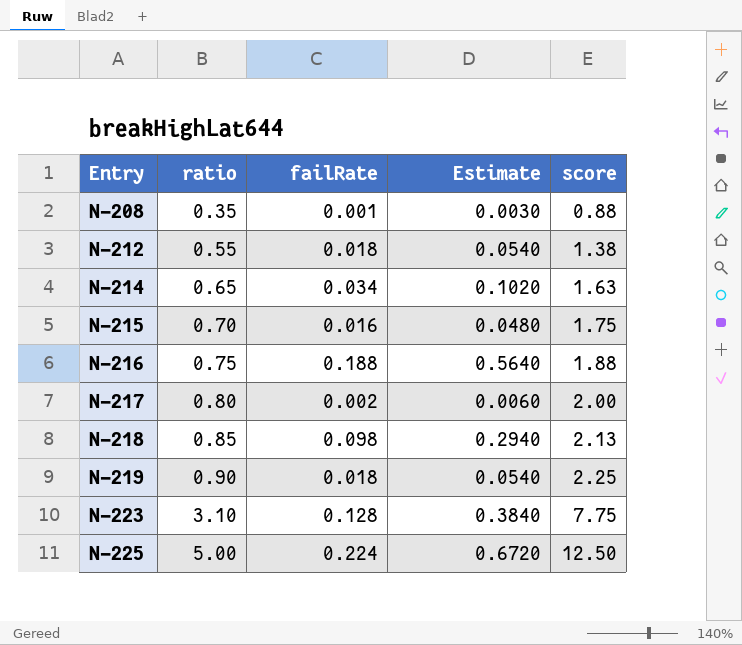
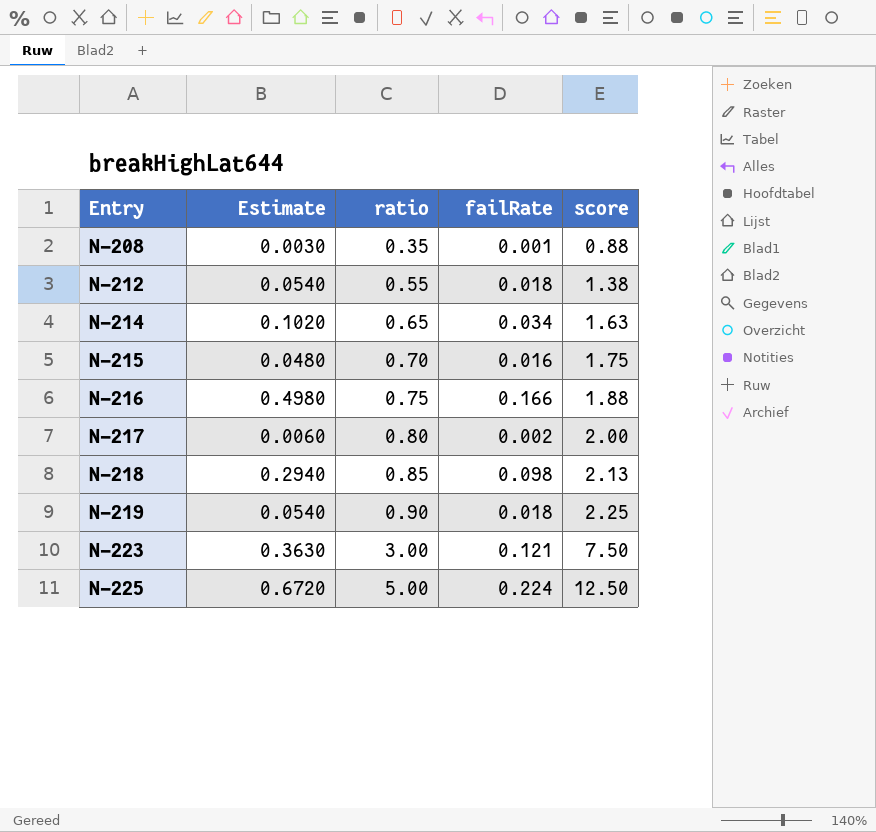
column Estimate | position: 4 -> 2
N-216 | Estimate: 0.5640 -> 0.4980
N-216 | failRate: 0.188 -> 0.166
N-223 | Estimate: 0.3840 -> 0.3630
N-223 | ratio: 3.10 -> 3.00
N-223 | failRate: 0.128 -> 0.121
N-223 | score: 7.75 -> 7.50

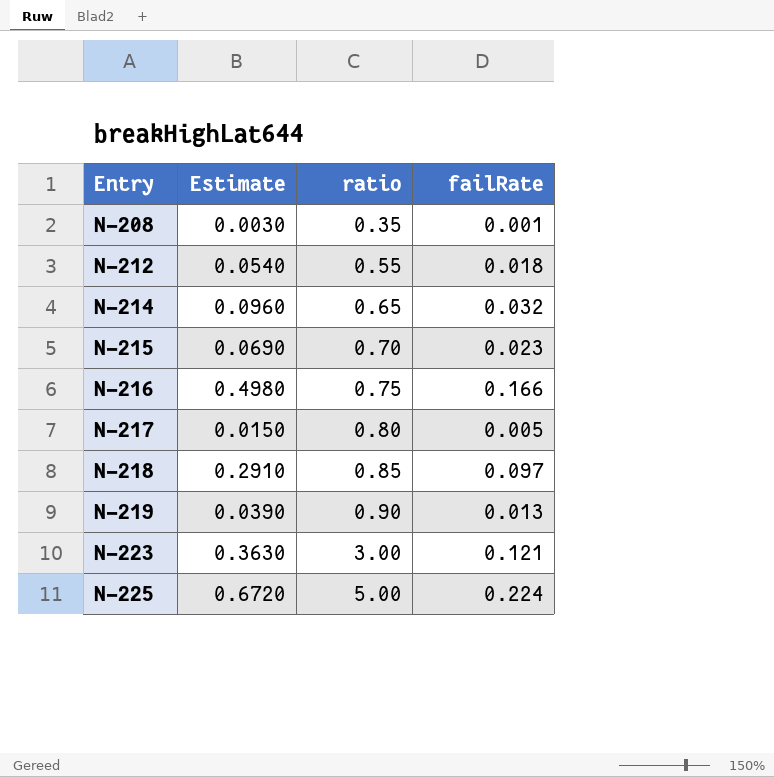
column score | formula: [ratio] * 2.5 -> none
N-214 | Estimate: 0.1020 -> 0.0960
N-214 | failRate: 0.034 -> 0.032
N-215 | Estimate: 0.0480 -> 0.0690
N-215 | failRate: 0.016 -> 0.023
N-217 | Estimate: 0.0060 -> 0.0150
N-217 | failRate: 0.002 -> 0.005
N-218 | Estimate: 0.2940 -> 0.2910
N-218 | failRate: 0.098 -> 0.097
N-219 | Estimate: 0.0540 -> 0.0390
N-219 | failRate: 0.018 -> 0.013

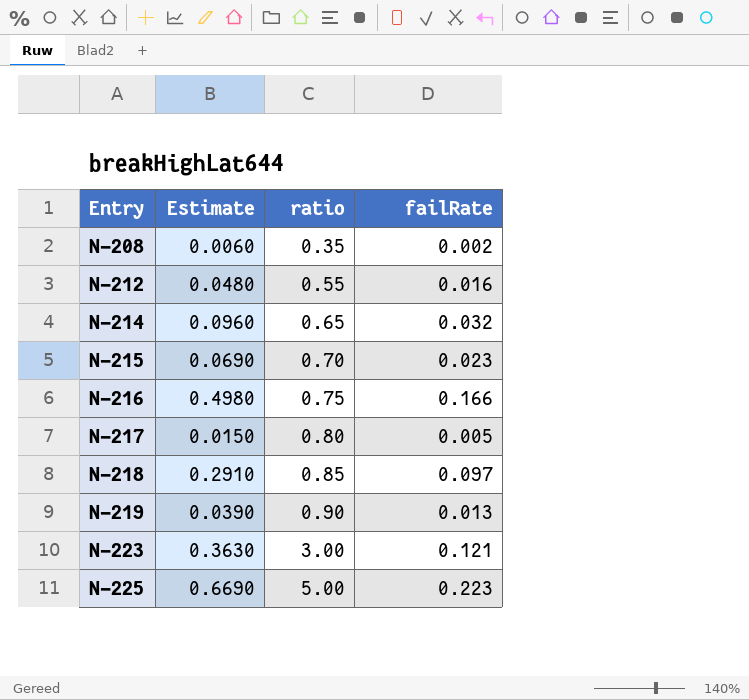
N-208 | Estimate: 0.0030 -> 0.0060
N-208 | failRate: 0.001 -> 0.002
N-212 | Estimate: 0.0540 -> 0.0480
N-212 | failRate: 0.018 -> 0.016
N-225 | Estimate: 0.6720 -> 0.6690
N-225 | failRate: 0.224 -> 0.223

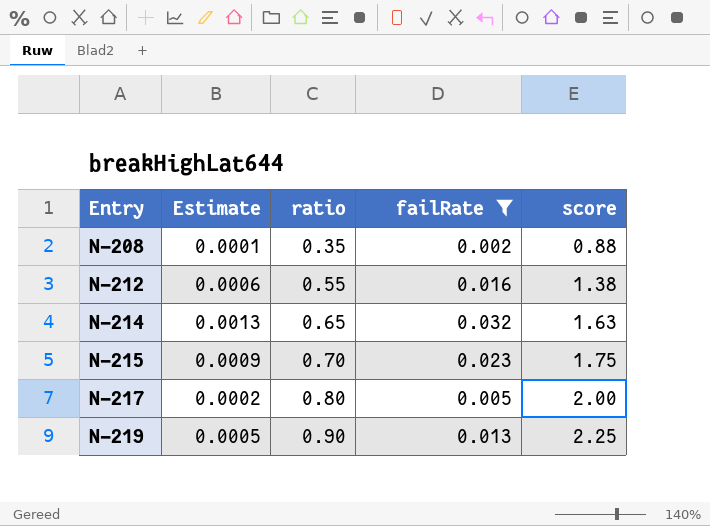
filter: none -> failRate <= 0.032
column Estimate | formula: [failRate] * 3 -> [failRate] * 0.04
column score | formula: none -> [ratio] * 2.5

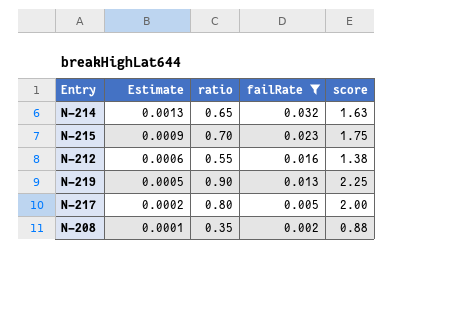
row order: Entry ascending -> Estimate descending

